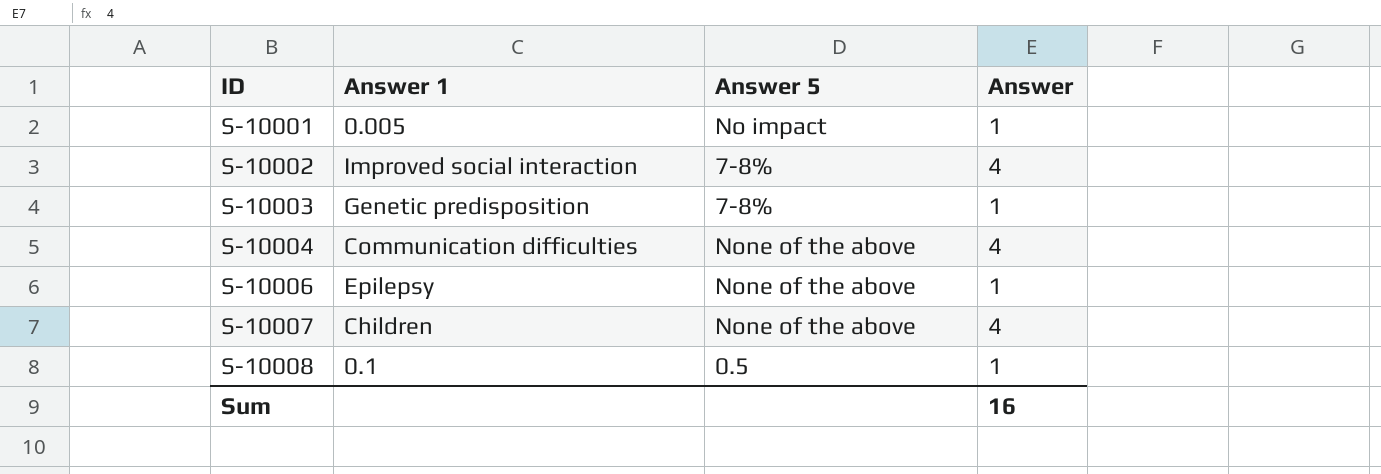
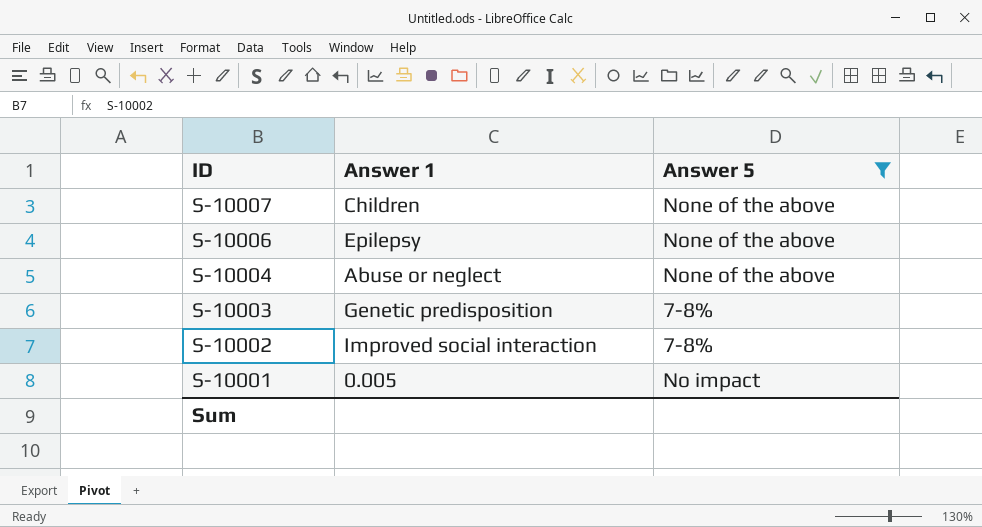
filter: none -> Answer 5 != 0.5
row order: ID ascending -> ID descending
column Answer | position: 4 -> none
S-10004 | Answer 1: Communication difficulties -> Abuse or neglect

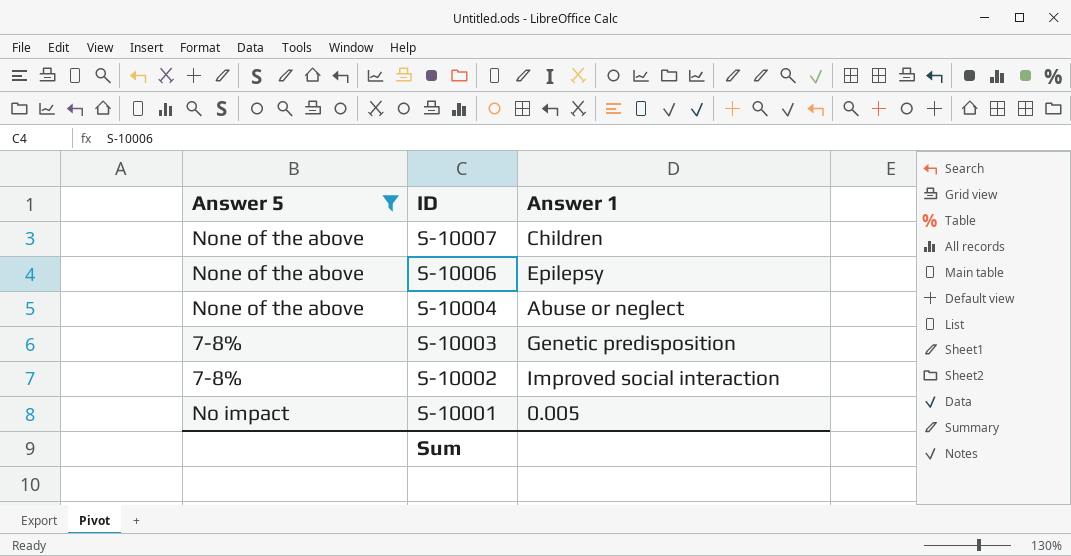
column Answer 5 | position: 3 -> 1

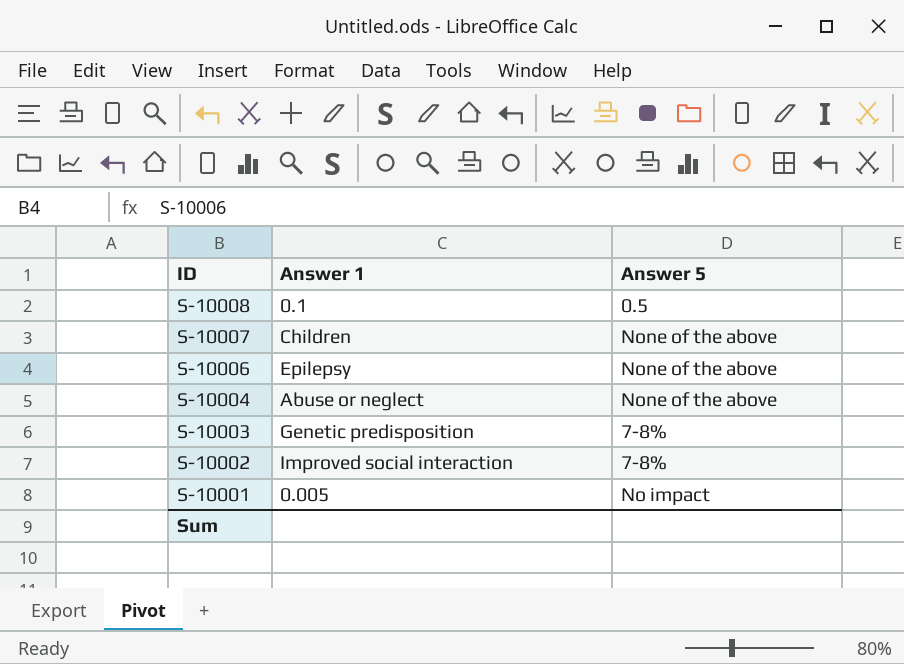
filter: Answer 5 != 0.5 -> none
column Answer 5 | position: 1 -> 3

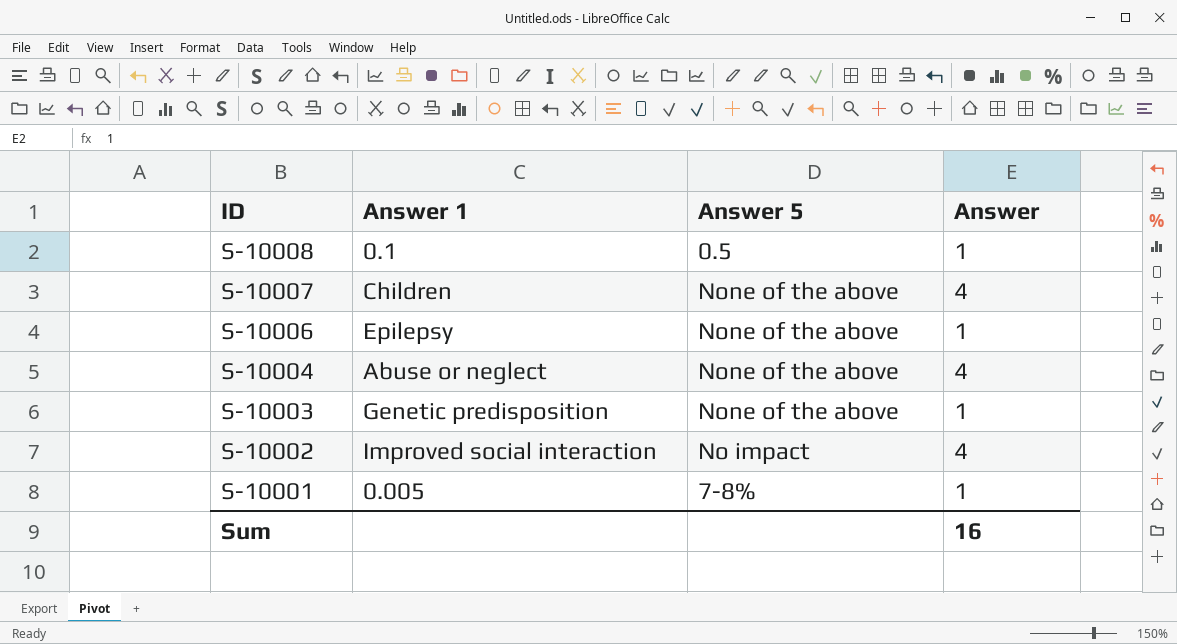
column Answer | position: none -> 4
S-10003 | Answer 5: 7-8% -> None of the above
S-10002 | Answer 5: 7-8% -> No impact
S-10001 | Answer 5: No impact -> 7-8%

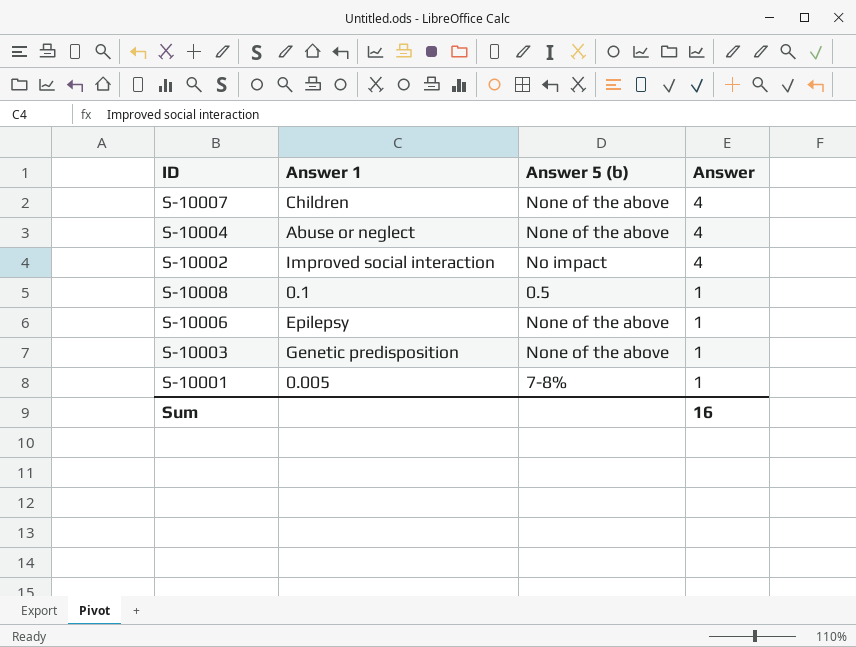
row order: ID descending -> Answer descending
column name: Answer 5 -> Answer 5 (b)

